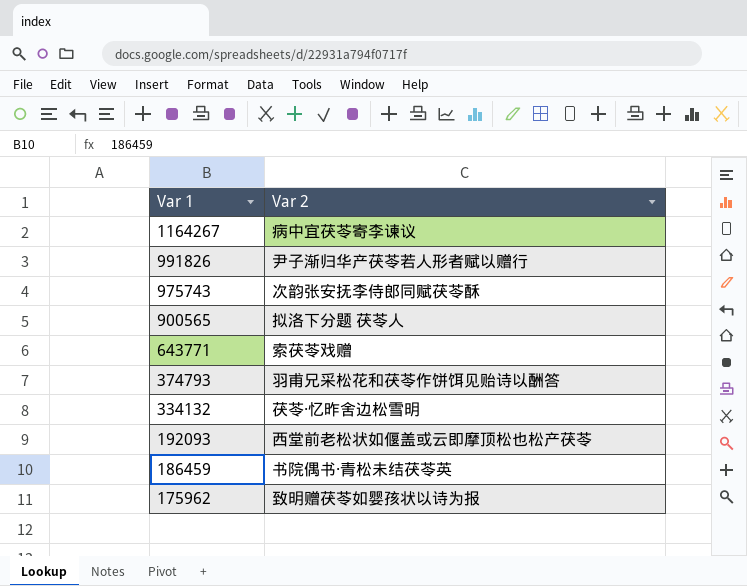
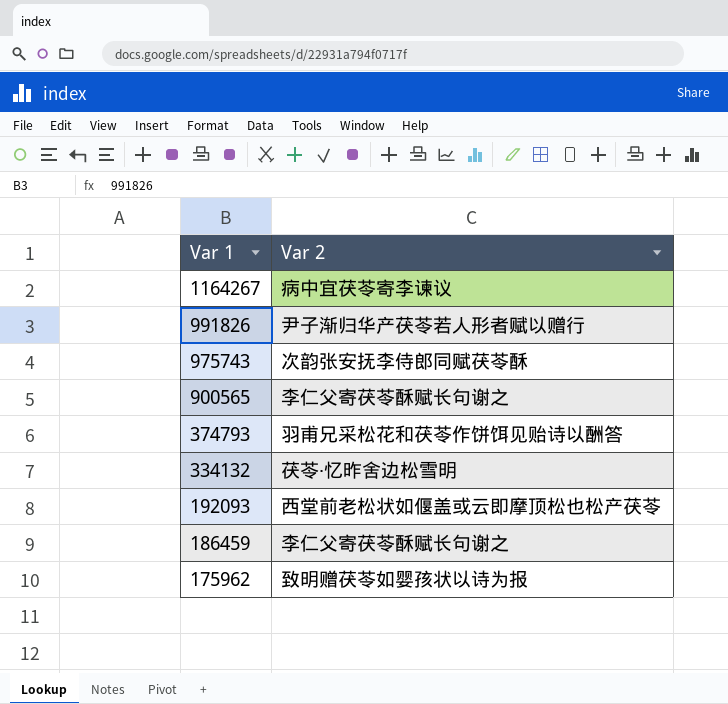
row 643771: 索茯苓戏赠 -> none
900565 | Var 2: 拟洛下分题 茯苓人 -> 李仁父寄茯苓酥赋长句谢之
186459 | Var 2: 书院偶书·青松未结茯苓英 -> 李仁父寄茯苓酥赋长句谢之

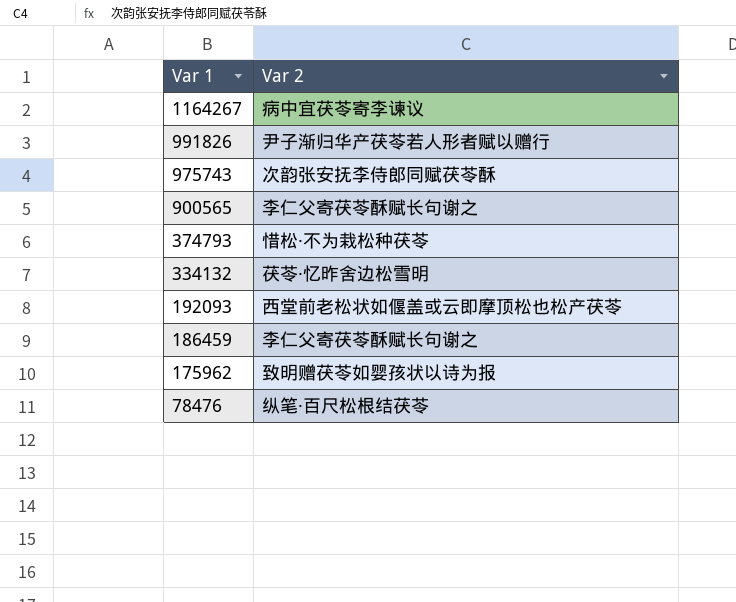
374793 | Var 2: 羽甫兄采松花和茯苓作饼饵见贻诗以酬答 -> 惜松·不为栽松种茯苓
row 78476: none -> 纵笔·百尺松根结茯苓

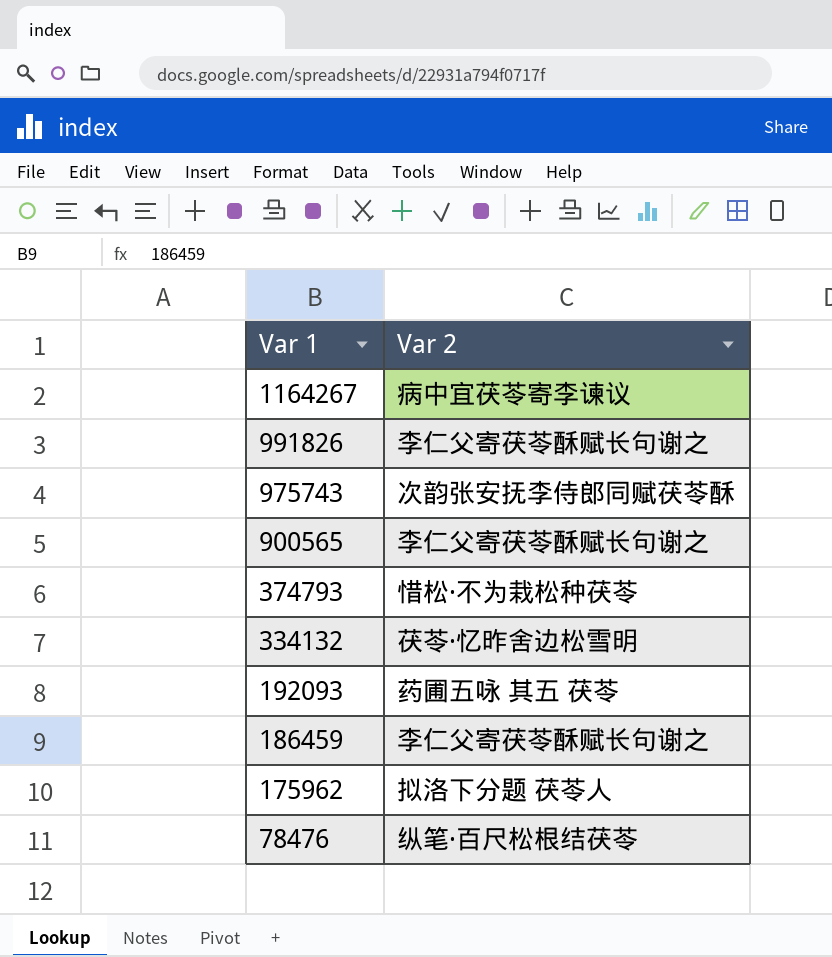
991826 | Var 2: 尹子渐归华产茯苓若人形者赋以赠行 -> 李仁父寄茯苓酥赋长句谢之
192093 | Var 2: 西堂前老松状如偃盖或云即摩顶松也松产茯苓 -> 药圃五咏 其五 茯苓
175962 | Var 2: 致明赠茯苓如婴孩状以诗为报 -> 拟洛下分题 茯苓人

